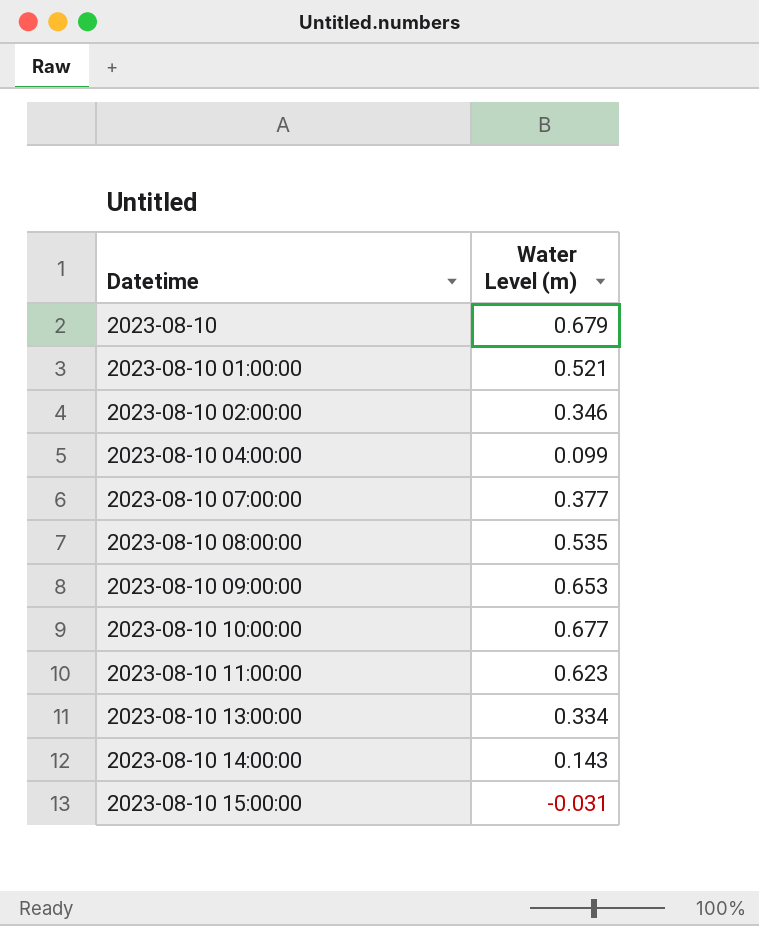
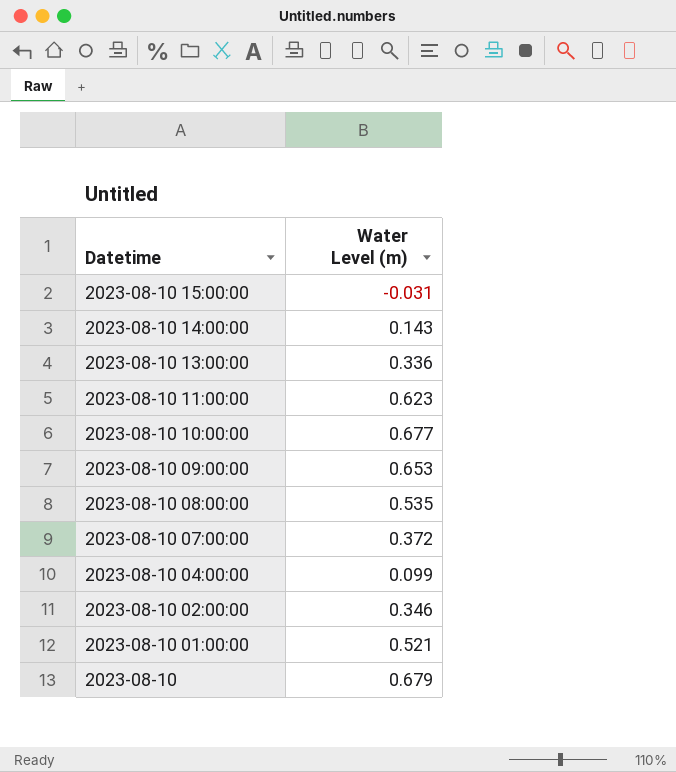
row order: Datetime ascending -> Datetime descending
2023-08-10 13:00:00 | Water Level (m): 0.334 -> 0.336
2023-08-10 07:00:00 | Water Level (m): 0.377 -> 0.372

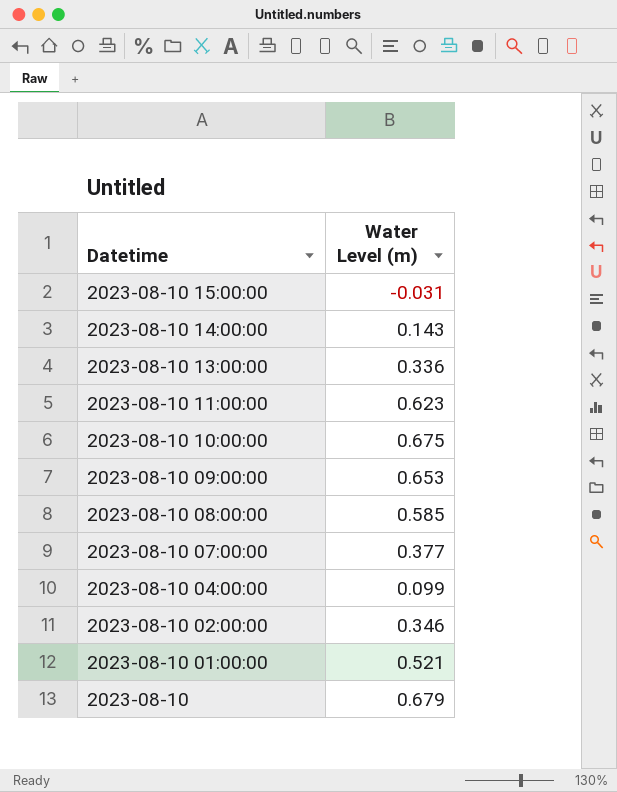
2023-08-10 10:00:00 | Water Level (m): 0.677 -> 0.675
2023-08-10 08:00:00 | Water Level (m): 0.535 -> 0.585
2023-08-10 07:00:00 | Water Level (m): 0.372 -> 0.377

